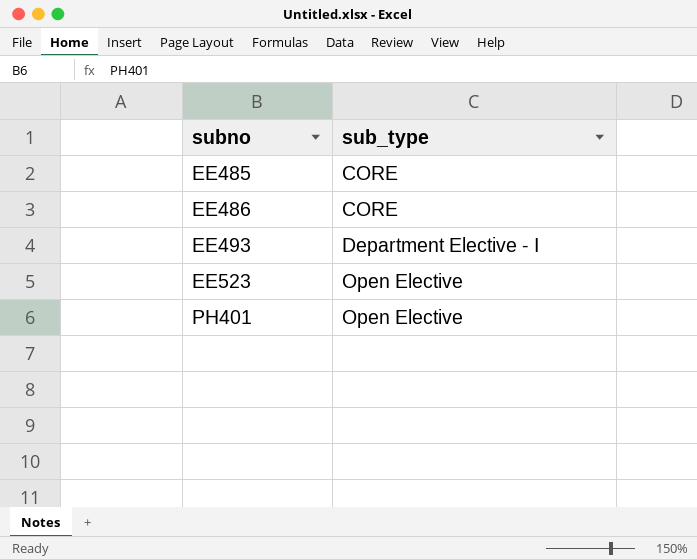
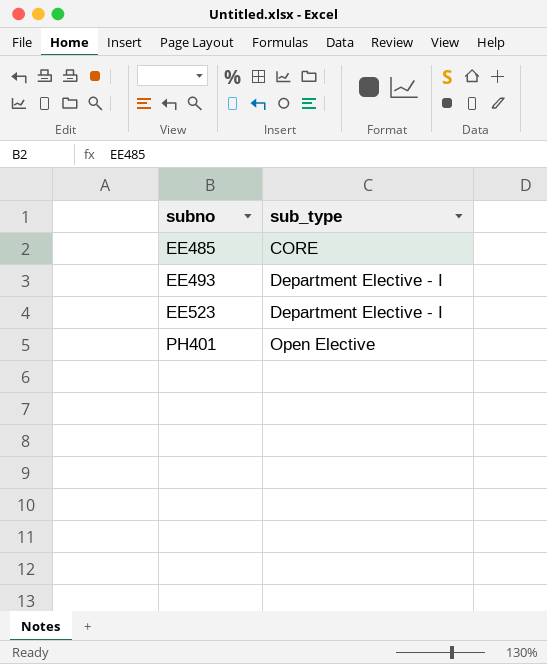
row EE486: CORE -> none
EE523 | sub_type: Open Elective -> Department Elective - I

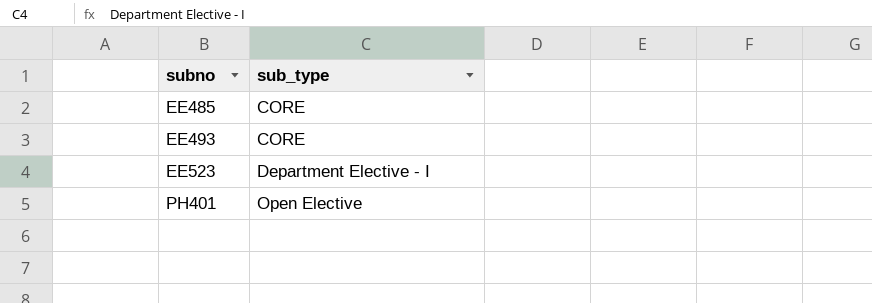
EE493 | sub_type: Department Elective - I -> CORE

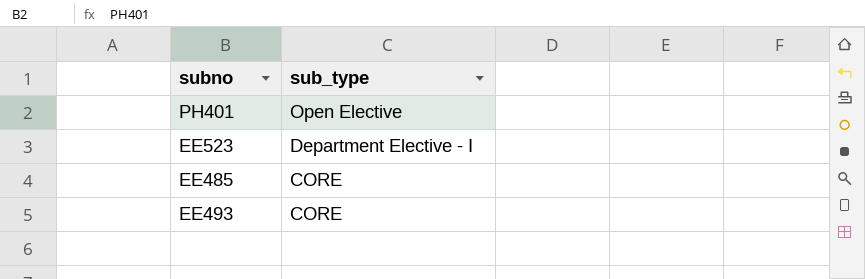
row order: subno ascending -> sub_type descending

